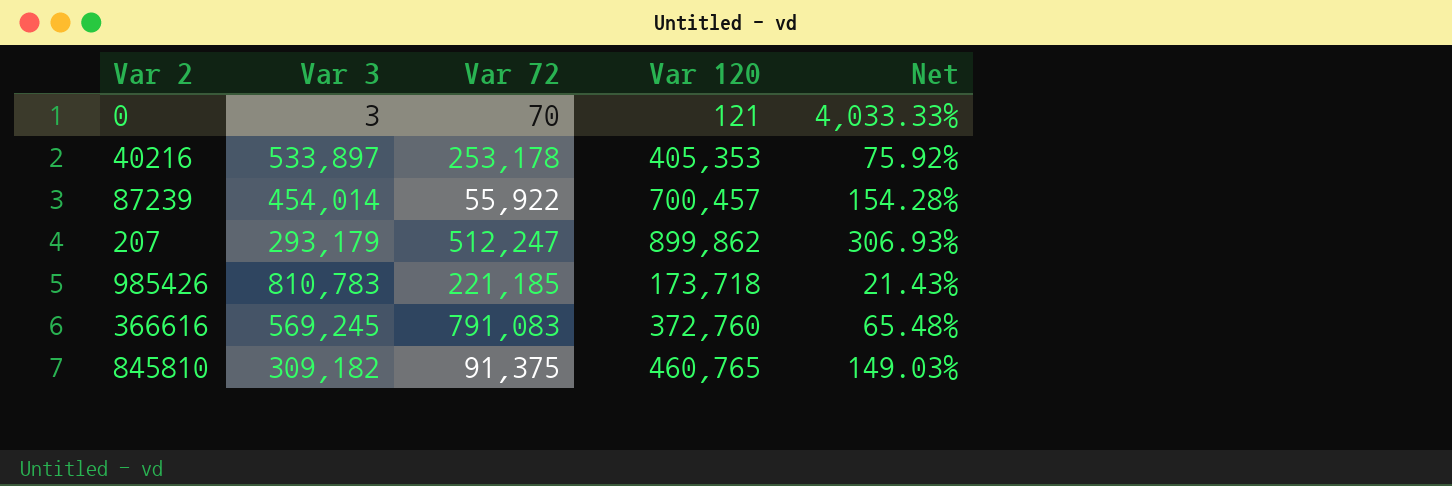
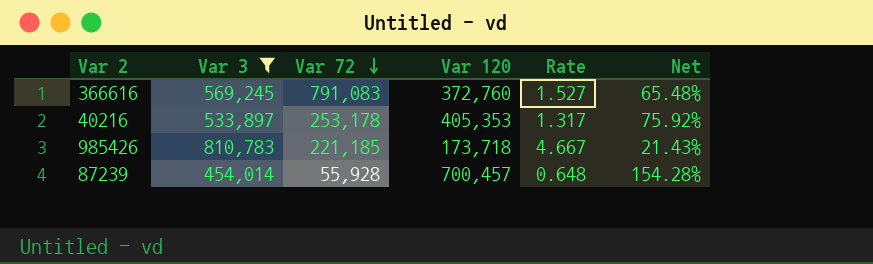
filter: none -> Var 3 >= 454,014
row order: none -> Var 72 descending
column Rate | formula: none -> [Var 3] / [Var 120]
87239 | Var 72: 55,922 -> 55,928

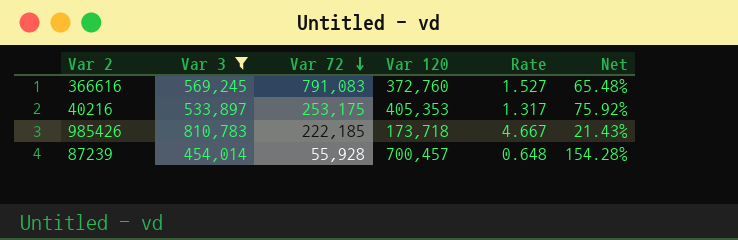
40216 | Var 72: 253,178 -> 253,175
985426 | Var 72: 221,185 -> 222,185

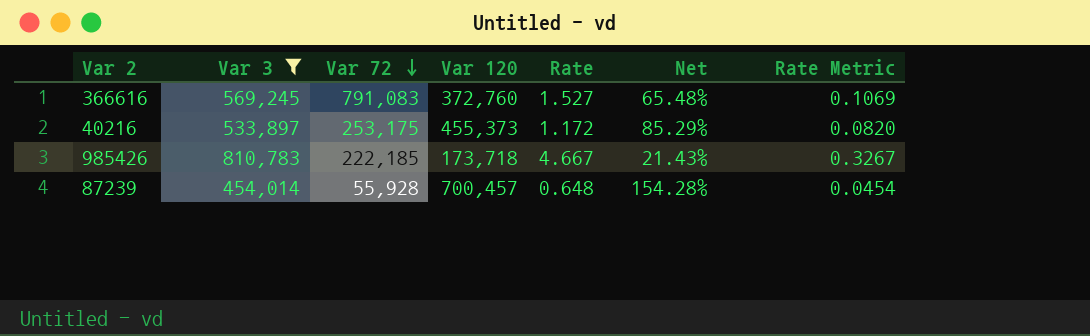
column Rate Metric | formula: none -> [Rate] * 0.07
40216 | Var 120: 405,353 -> 455,373
40216 | Rate: 1.317 -> 1.172
40216 | Net: 75.92% -> 85.29%

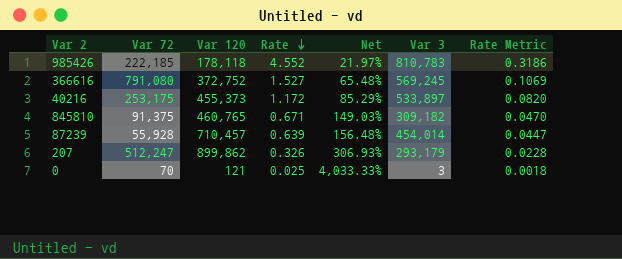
filter: Var 3 >= 454,014 -> none
row order: Var 72 descending -> Rate descending
column Var 3 | position: 2 -> 6
985426 | Var 120: 173,718 -> 178,118
985426 | Rate: 4.667 -> 4.552
985426 | Net: 21.43% -> 21.97%
985426 | Rate Metric: 0.3267 -> 0.3186
366616 | Var 72: 791,083 -> 791,080
366616 | Var 120: 372,760 -> 372,752
87239 | Var 120: 700,457 -> 710,457
87239 | Rate: 0.648 -> 0.639
87239 | Net: 154.28% -> 156.48%
87239 | Rate Metric: 0.0454 -> 0.0447

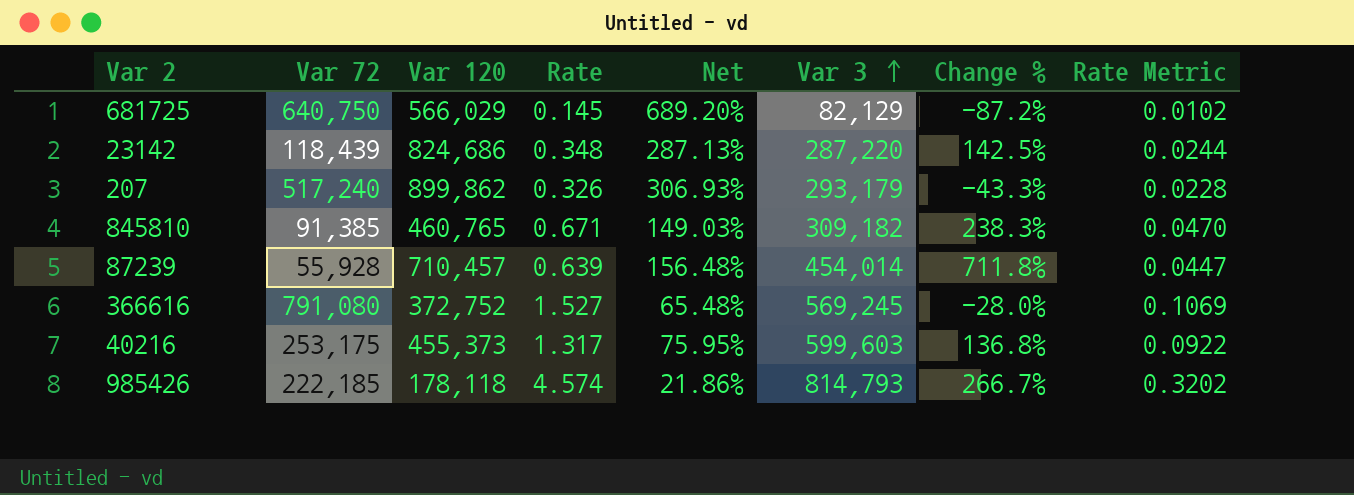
row order: Rate descending -> Var 3 ascending
column Change % | formula: none -> ([Var 3] - [Var 72]) / [Var 72]
row 0: 70 | 121 | 0.025 | 4,033.33% | 3 | 0.0018 -> none
row 681725: none -> 640,750 | 566,029 | 0.145 | 689.20% | 82,129 | -87.2% | 0.0102
row 23142: none -> 118,439 | 824,686 | 0.348 | 287.13% | 287,220 | 142.5% | 0.0244
207 | Var 72: 512,247 -> 517,240
845810 | Var 72: 91,375 -> 91,385
40216 | Rate: 1.172 -> 1.317
40216 | Net: 85.29% -> 75.95%
40216 | Var 3: 533,897 -> 599,603
40216 | Rate Metric: 0.0820 -> 0.0922
985426 | Rate: 4.552 -> 4.574
985426 | Net: 21.97% -> 21.86%
985426 | Var 3: 810,783 -> 814,793
985426 | Rate Metric: 0.3186 -> 0.3202

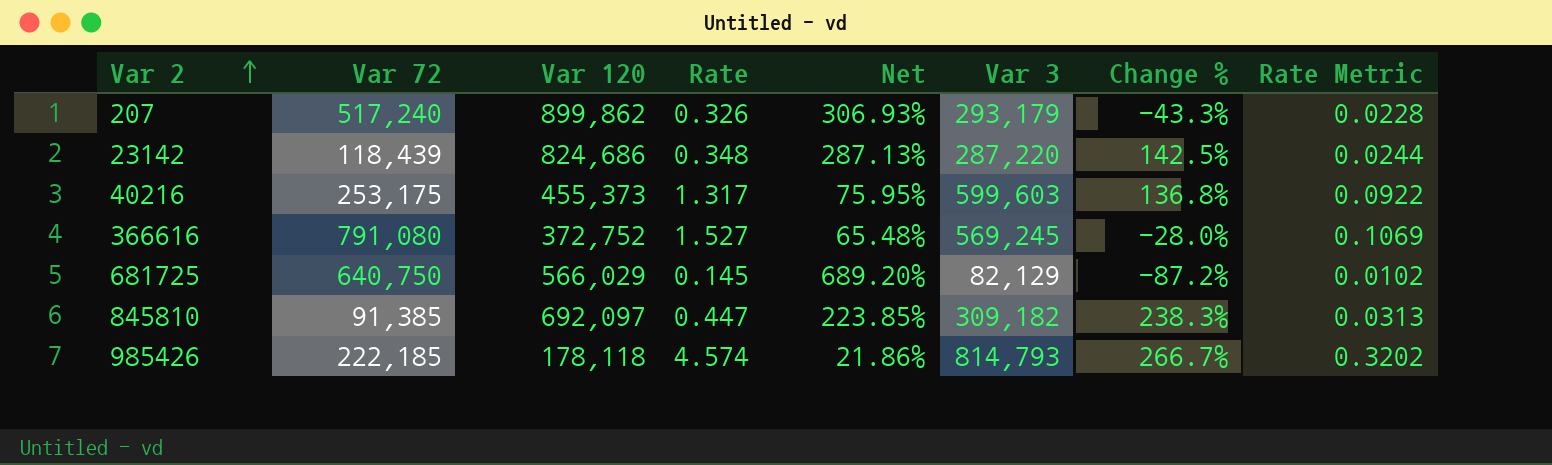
row order: Var 3 ascending -> Var 2 ascending
row 87239: 55,928 | 710,457 | 0.639 | 156.48% | 454,014 | 711.8% | 0.0447 -> none
845810 | Var 120: 460,765 -> 692,097
845810 | Rate: 0.671 -> 0.447
845810 | Net: 149.03% -> 223.85%
845810 | Rate Metric: 0.0470 -> 0.0313

